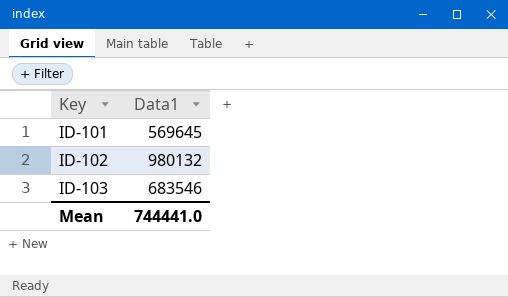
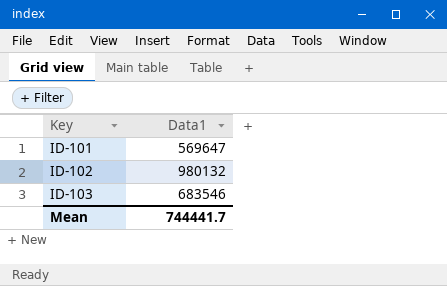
ID-101 | Data1: 569645 -> 569647
Mean | Data1: 744441.0 -> 744441.7

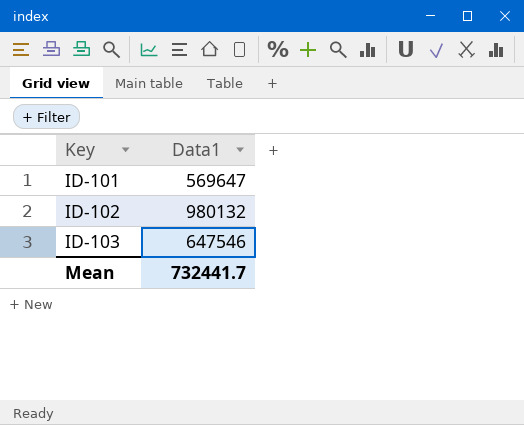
ID-103 | Data1: 683546 -> 647546
Mean | Data1: 744441.7 -> 732441.7

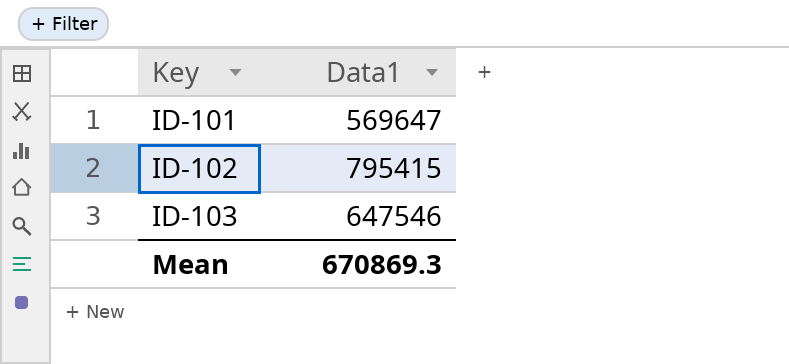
ID-102 | Data1: 980132 -> 795415
Mean | Data1: 732441.7 -> 670869.3

